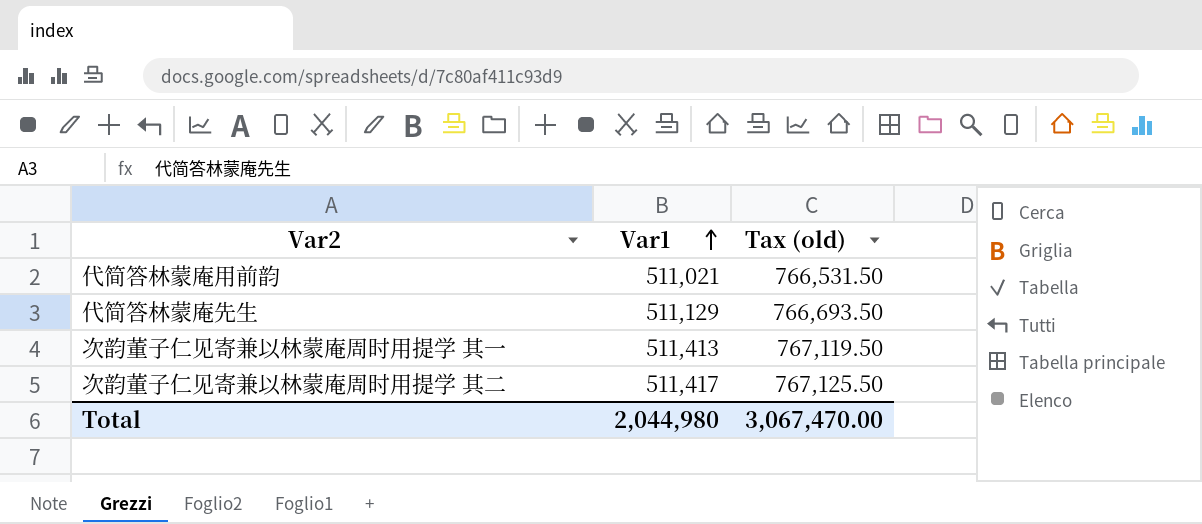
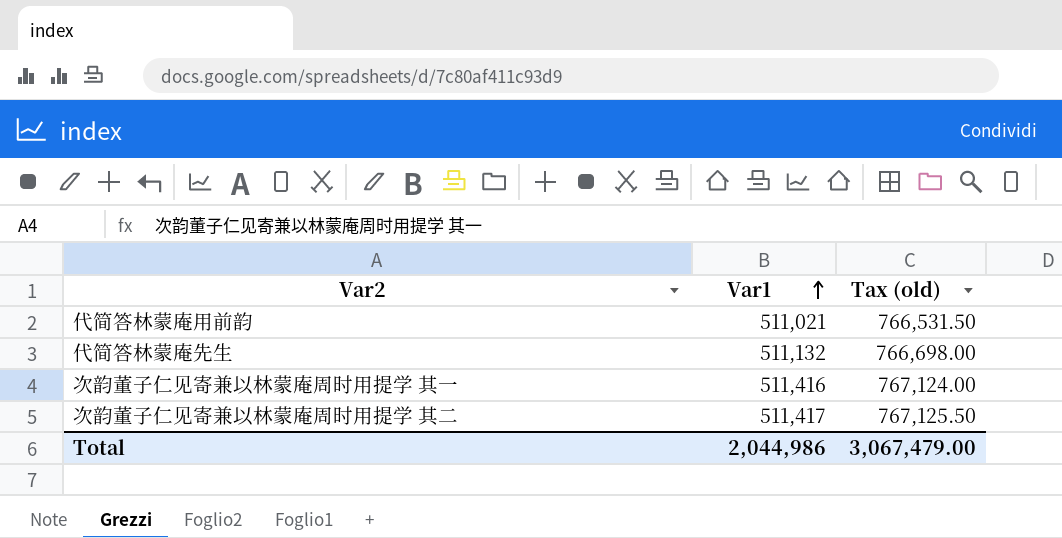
代简答林蒙庵先生 | Var1: 511,129 -> 511,132
代简答林蒙庵先生 | Tax (old): 766,693.50 -> 766,698.00
次韵董子仁见寄兼以林蒙庵周时用提学 其一 | Var1: 511,413 -> 511,416
次韵董子仁见寄兼以林蒙庵周时用提学 其一 | Tax (old): 767,119.50 -> 767,124.00
Total | Var1: 2,044,980 -> 2,044,986
Total | Tax (old): 3,067,470.00 -> 3,067,479.00

